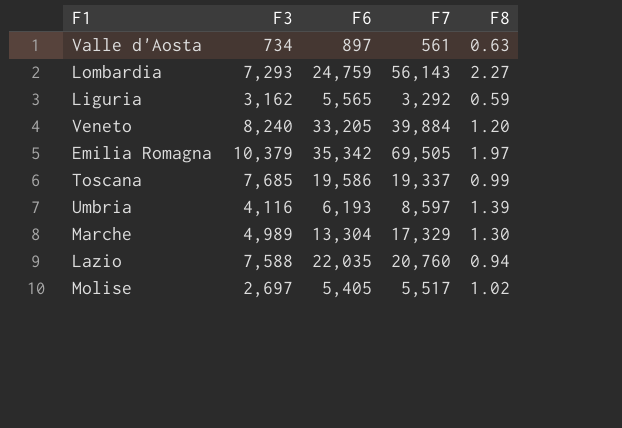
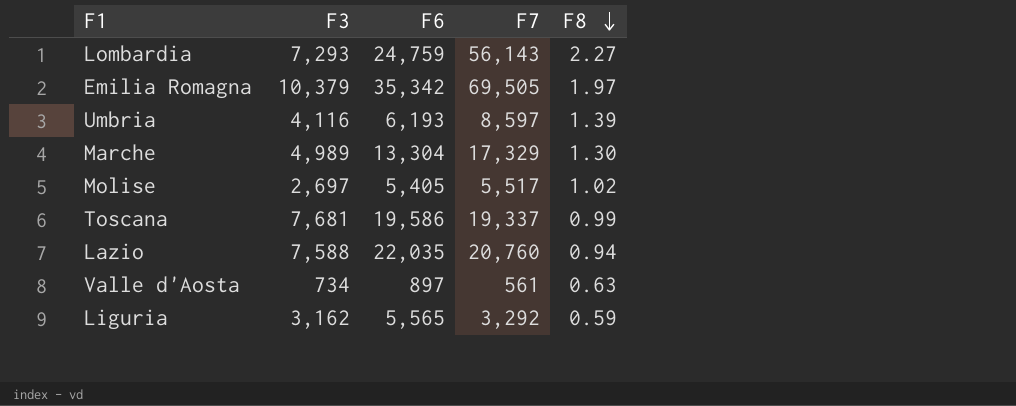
row order: none -> F8 descending
row Veneto: 8,240 | 33,205 | 39,884 | 1.20 -> none
Toscana | F3: 7,685 -> 7,681

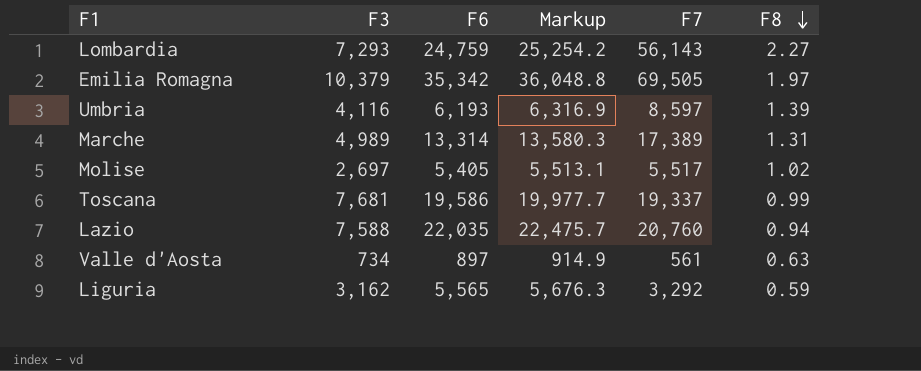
column Markup | formula: none -> [F6] * 1.02
Marche | F6: 13,304 -> 13,314
Marche | F7: 17,329 -> 17,389
Marche | F8: 1.30 -> 1.31

